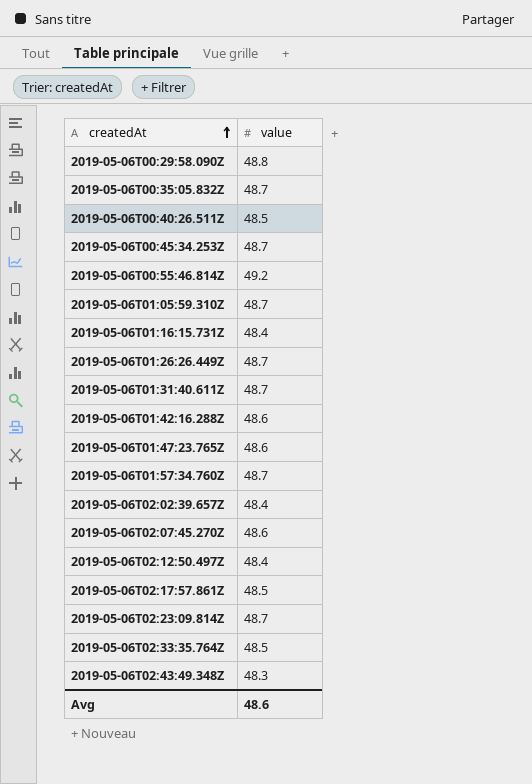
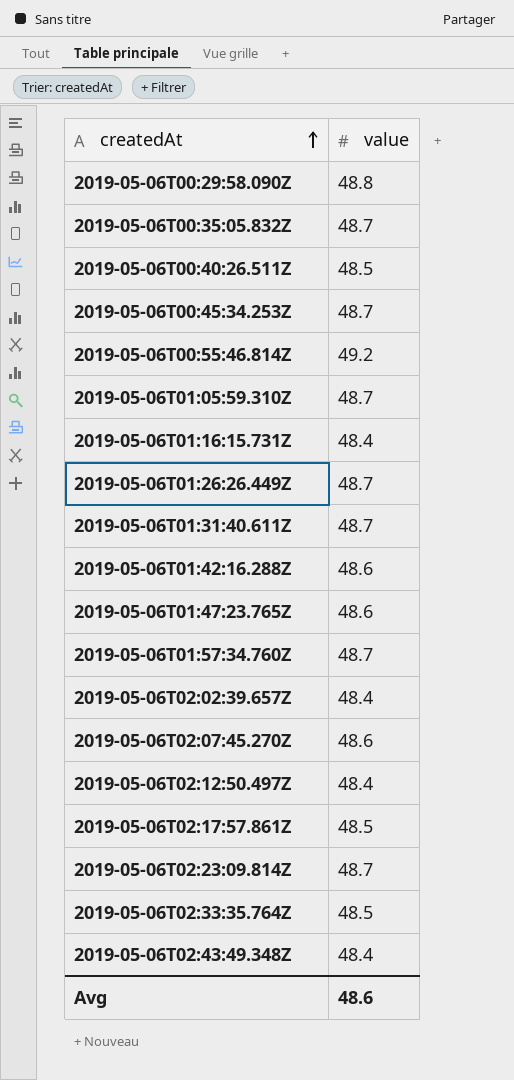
2019-05-06T02:43:49.348Z | value: 48.3 -> 48.4

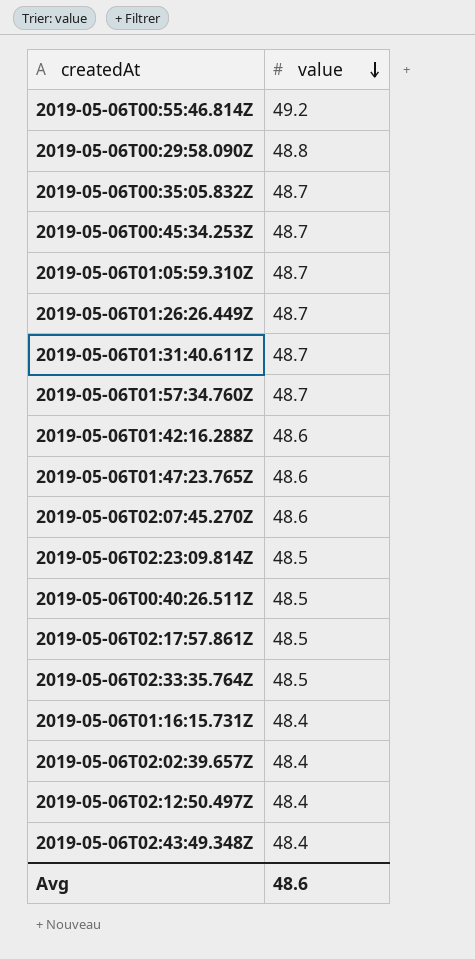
row order: createdAt ascending -> value descending
2019-05-06T02:23:09.814Z | value: 48.7 -> 48.5

